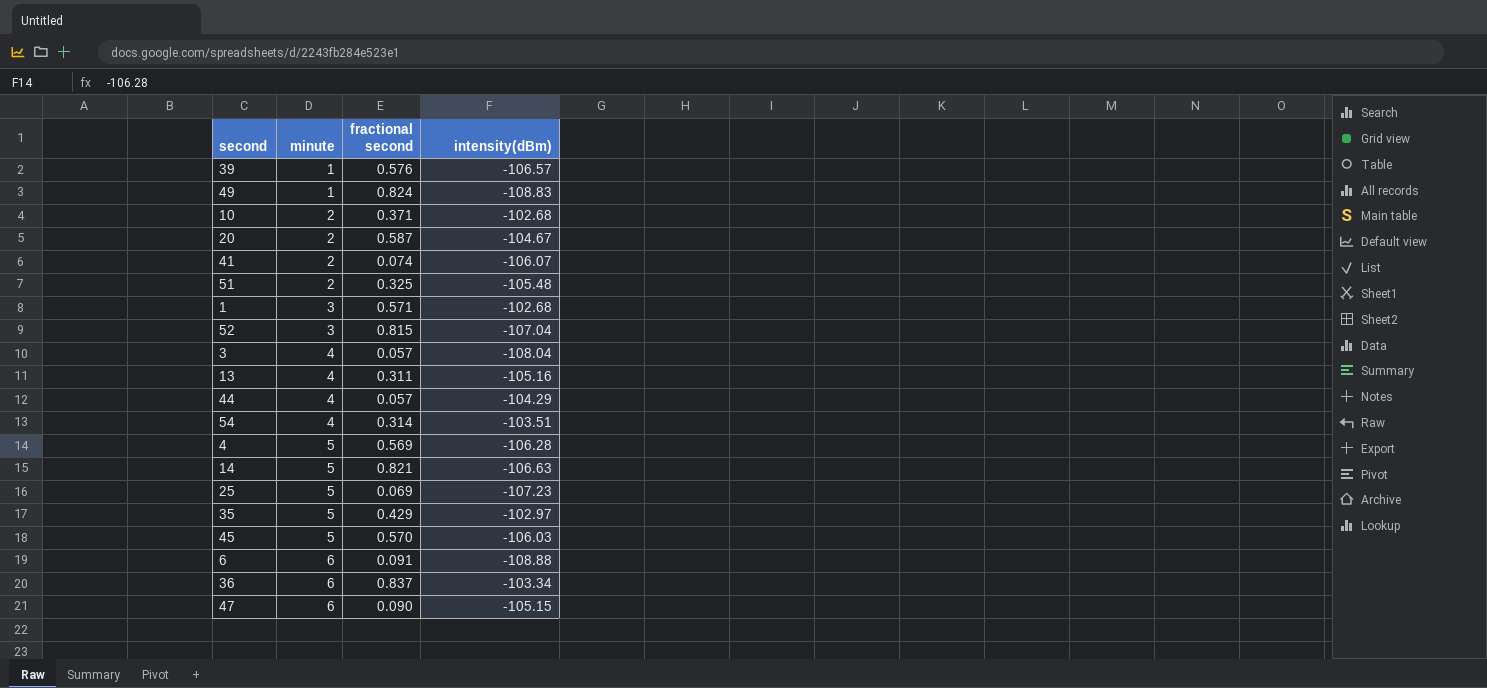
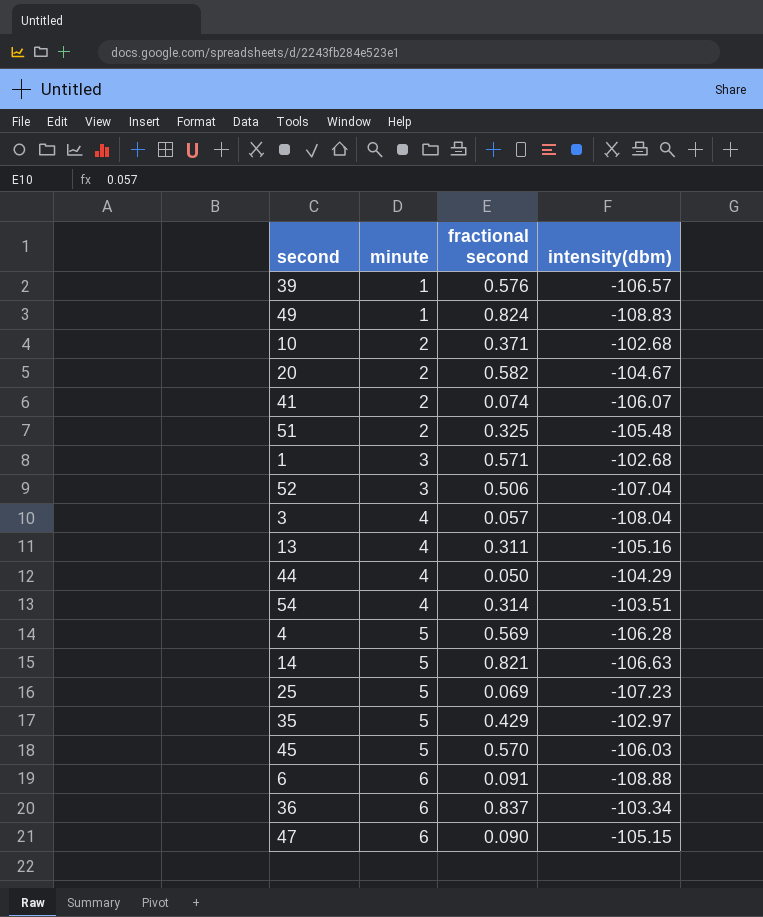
column name: intensity(dBm) -> intensity(dbm)
20 | fractional second: 0.587 -> 0.582
52 | fractional second: 0.815 -> 0.506
44 | fractional second: 0.057 -> 0.050

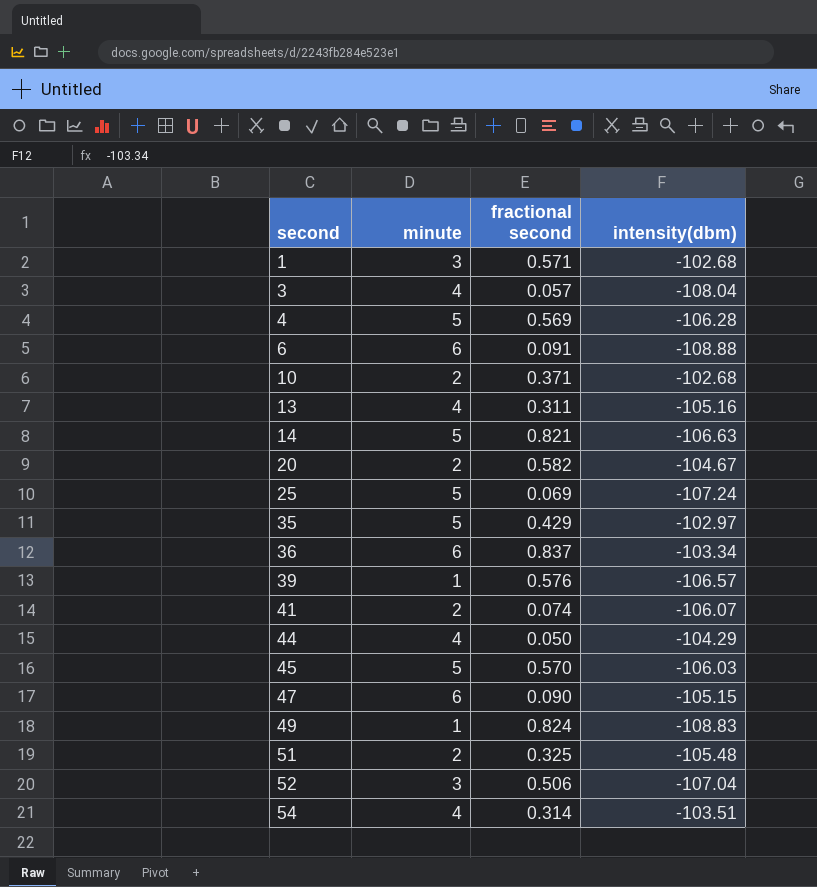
row order: minute ascending -> second ascending
25 | intensity(dbm): -107.23 -> -107.24

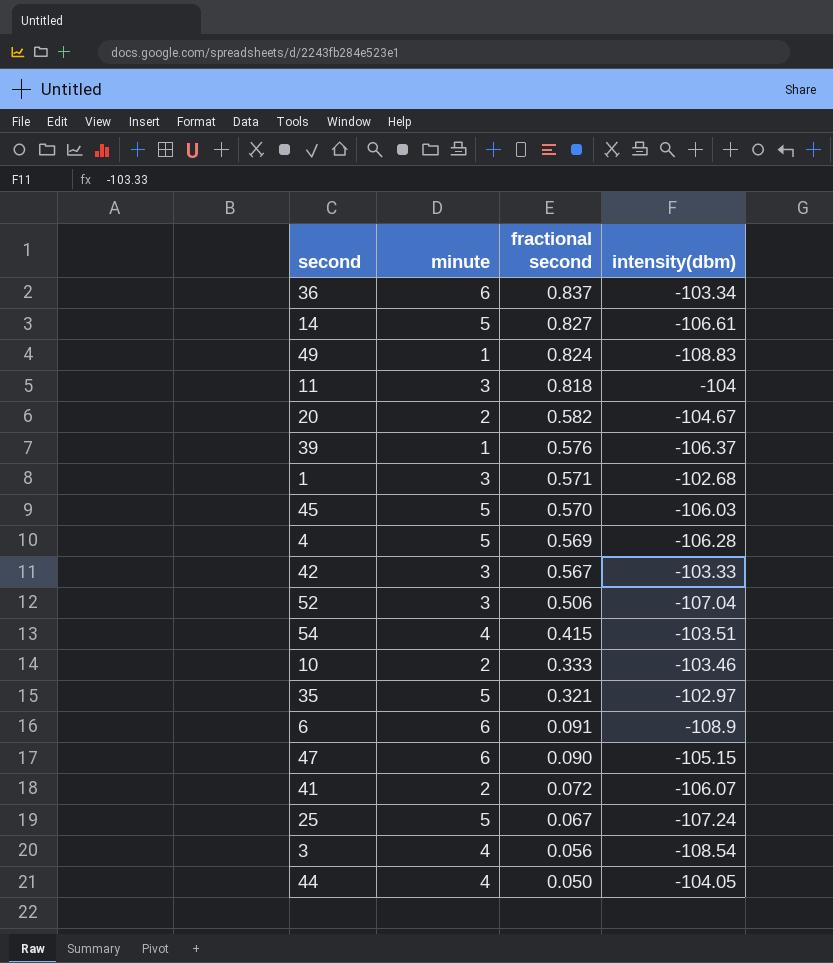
row order: second ascending -> fractional second descending
row 13: 4 | 0.311 | -105.16 -> none
row 51: 2 | 0.325 | -105.48 -> none
14 | fractional second: 0.821 -> 0.827
14 | intensity(dbm): -106.63 -> -106.61
row 11: none -> 3 | 0.818 | -104
39 | intensity(dbm): -106.57 -> -106.37
row 42: none -> 3 | 0.567 | -103.33
54 | fractional second: 0.314 -> 0.415
10 | fractional second: 0.371 -> 0.333
10 | intensity(dbm): -102.68 -> -103.46
35 | fractional second: 0.429 -> 0.321
6 | intensity(dbm): -108.88 -> -108.9
41 | fractional second: 0.074 -> 0.072
25 | fractional second: 0.069 -> 0.067
3 | fractional second: 0.057 -> 0.056
3 | intensity(dbm): -108.04 -> -108.54
44 | intensity(dbm): -104.29 -> -104.05

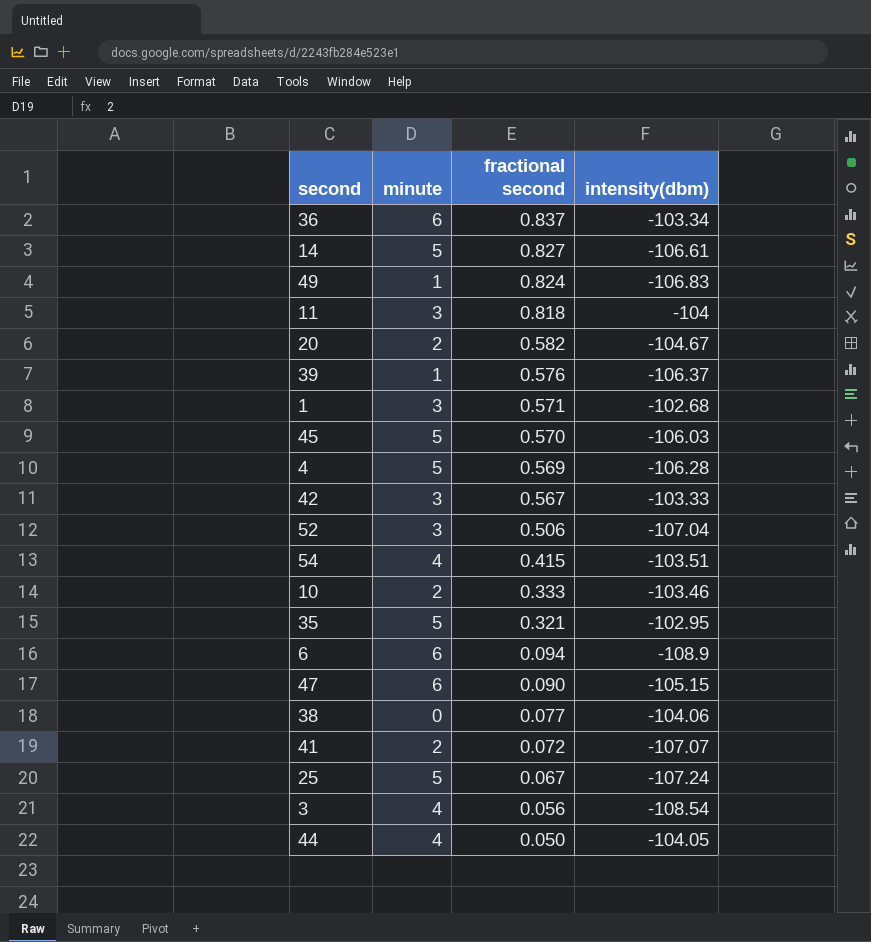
49 | intensity(dbm): -108.83 -> -106.83
35 | intensity(dbm): -102.97 -> -102.95
6 | fractional second: 0.091 -> 0.094
row 38: none -> 0 | 0.077 | -104.06
41 | intensity(dbm): -106.07 -> -107.07

